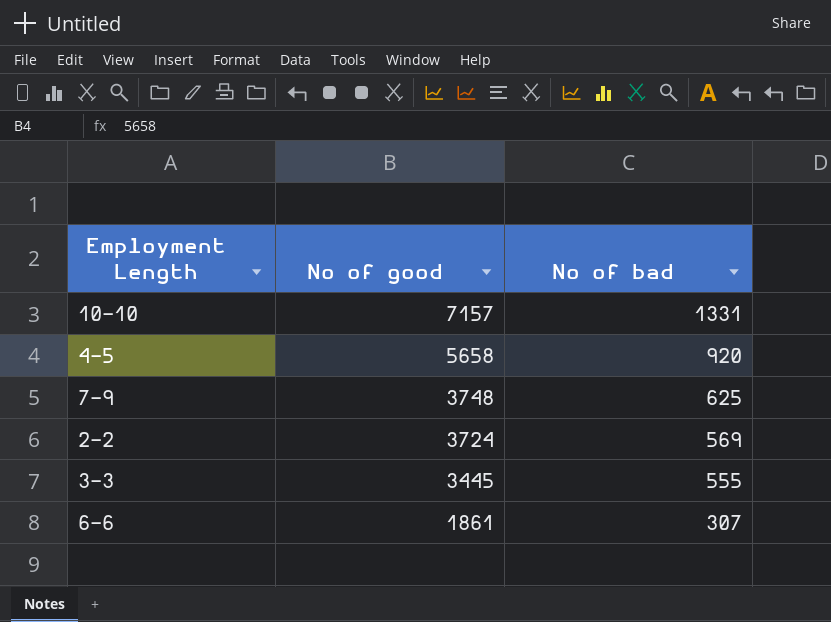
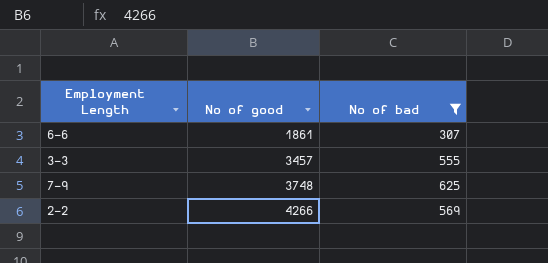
filter: none -> No of bad <= 625
row order: No of good descending -> No of good ascending
3-3 | No of good: 3445 -> 3457
2-2 | No of good: 3724 -> 4266

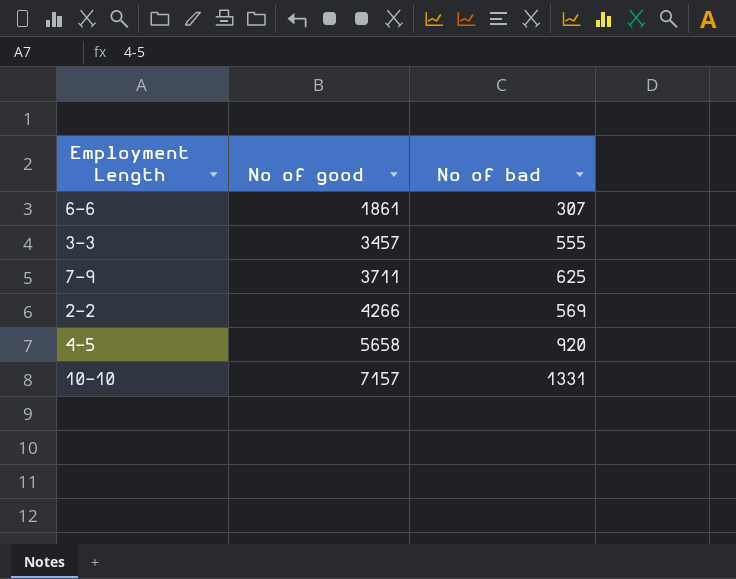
filter: No of bad <= 625 -> none
7-9 | No of good: 3748 -> 3711

